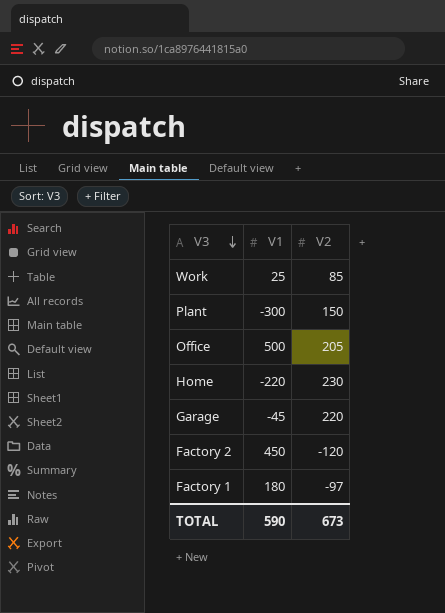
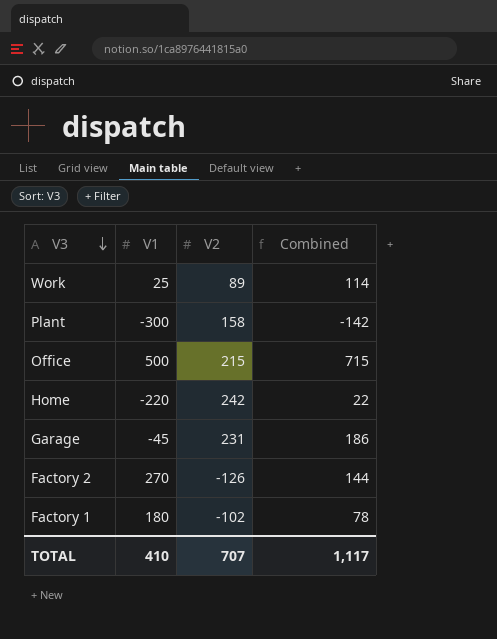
column Combined | formula: none -> [V1] + [V2]
Work | V2: 85 -> 89
Plant | V2: 150 -> 158
Office | V2: 205 -> 215
Home | V2: 230 -> 242
Garage | V2: 220 -> 231
Factory 2 | V1: 450 -> 270
Factory 2 | V2: -120 -> -126
Factory 1 | V2: -97 -> -102
TOTAL | V1: 590 -> 410
TOTAL | V2: 673 -> 707

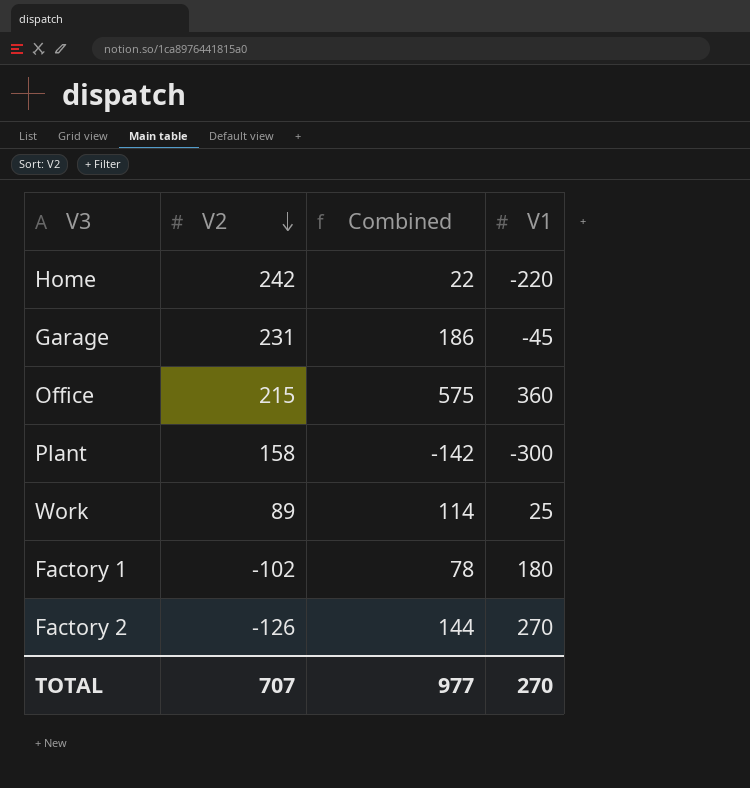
row order: V3 descending -> V2 descending
column V1 | position: 2 -> 4
Office | Combined: 715 -> 575
Office | V1: 500 -> 360
TOTAL | Combined: 1,117 -> 977
TOTAL | V1: 410 -> 270

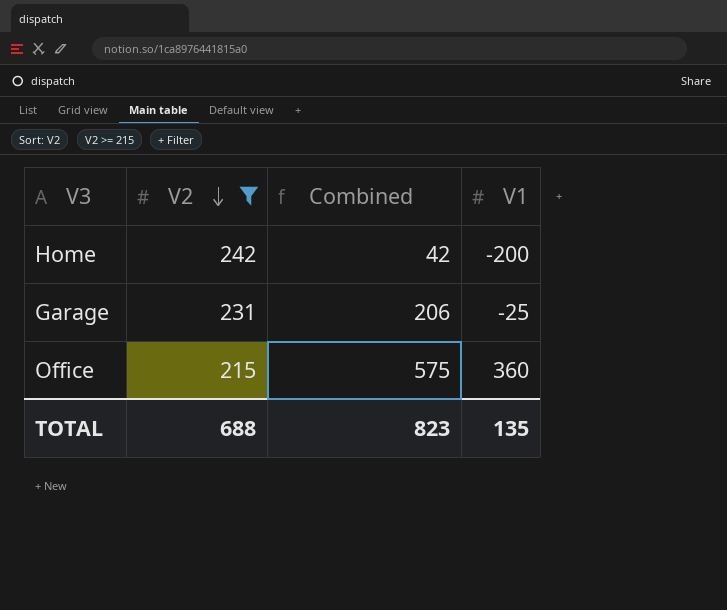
filter: none -> V2 >= 215
Home | Combined: 22 -> 42
Home | V1: -220 -> -200
Garage | Combined: 186 -> 206
Garage | V1: -45 -> -25
TOTAL | V2: 707 -> 688
TOTAL | Combined: 977 -> 823
TOTAL | V1: 270 -> 135

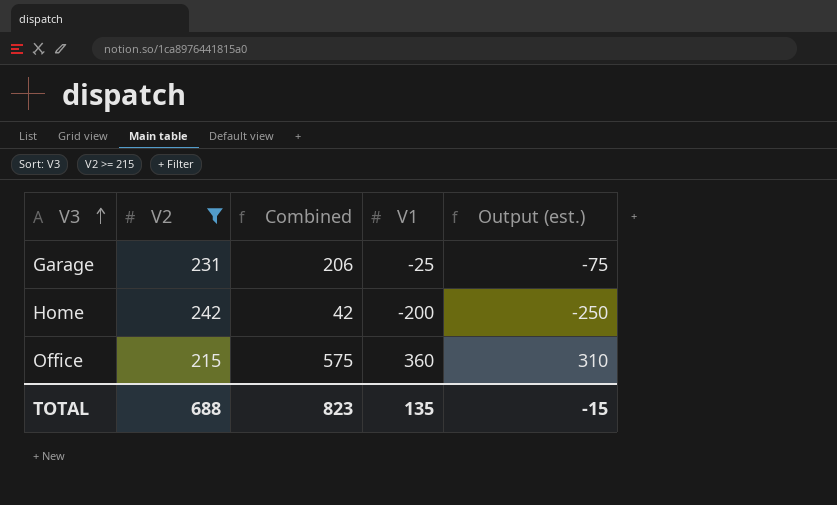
row order: V2 descending -> V3 ascending
column Output (est.) | formula: none -> [V1] - 50

